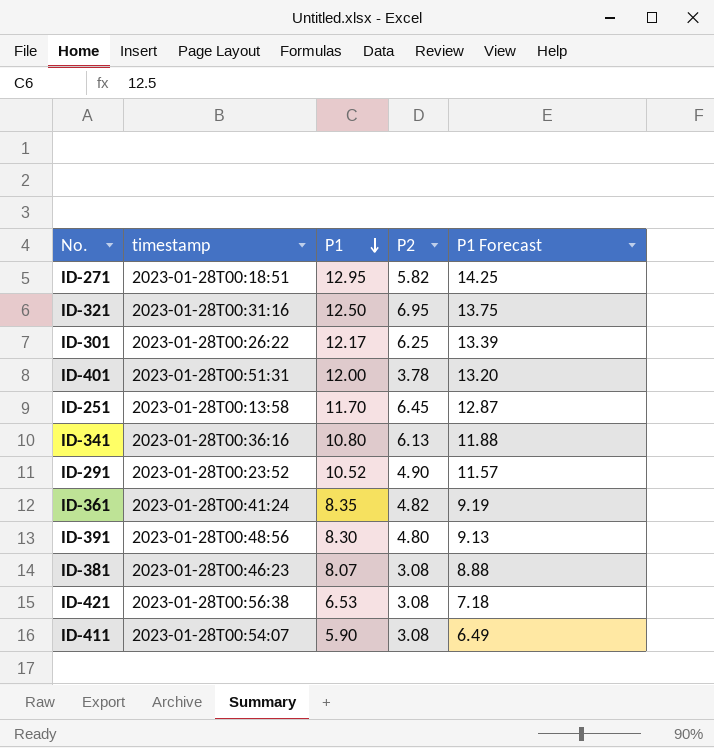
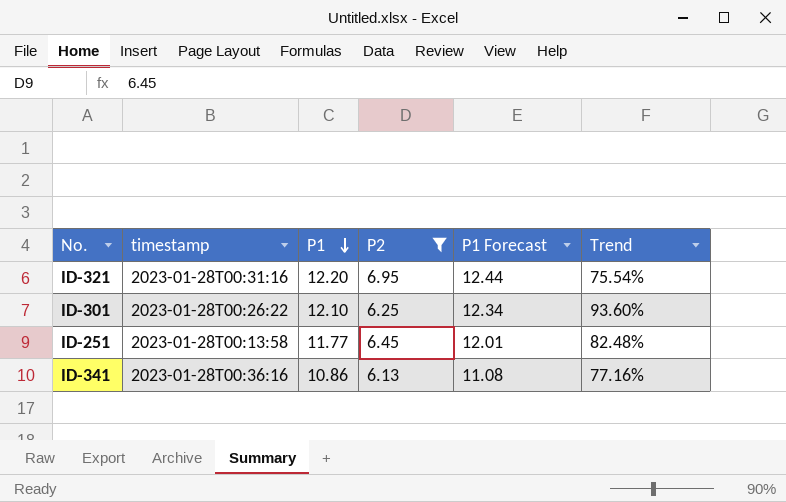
filter: none -> P2 >= 6.13
column P1 Forecast | formula: [P1] * 1.1 -> [P1] * 1.02
column Trend | formula: none -> ([P1] - [P2]) / [P2]
ID-321 | P1: 12.50 -> 12.20
ID-301 | P1: 12.17 -> 12.10
ID-251 | P1: 11.70 -> 11.77
ID-341 | P1: 10.80 -> 10.86

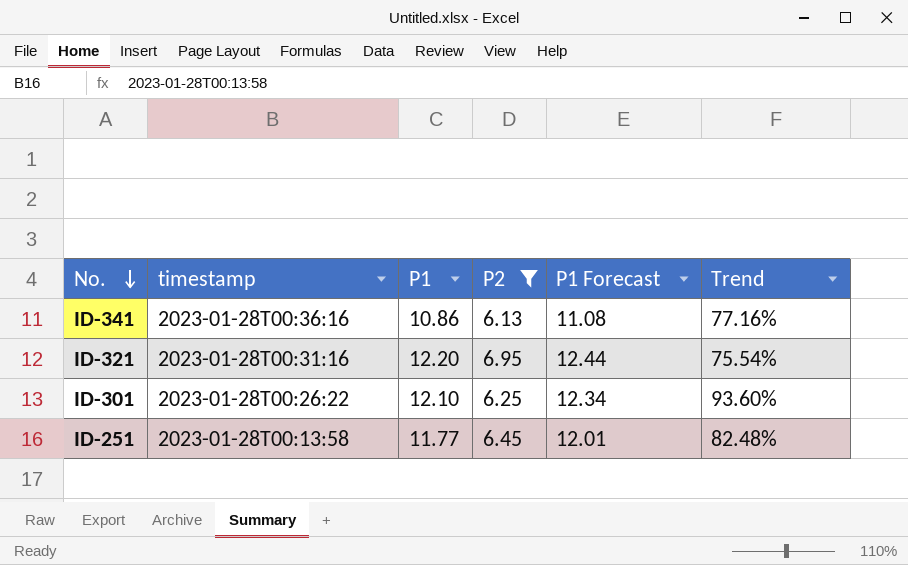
row order: P1 descending -> No. descending

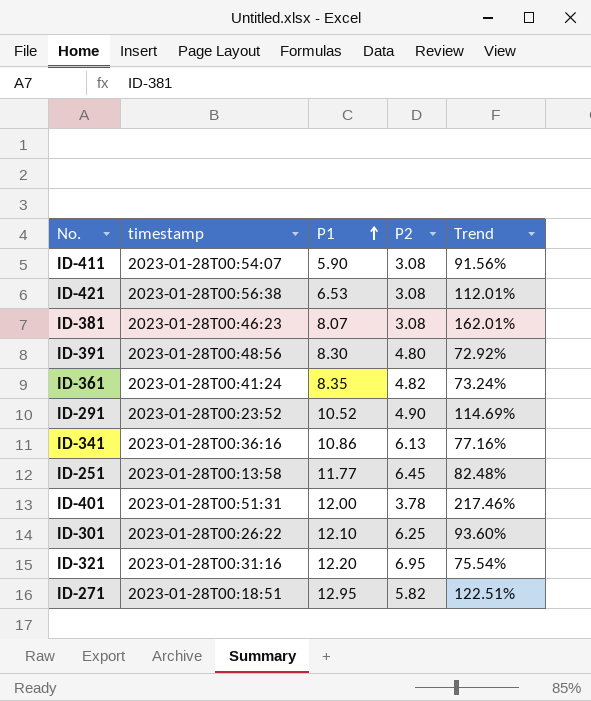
filter: P2 >= 6.13 -> none
row order: No. descending -> P1 ascending
column P1 Forecast | formula: [P1] * 1.02 -> none

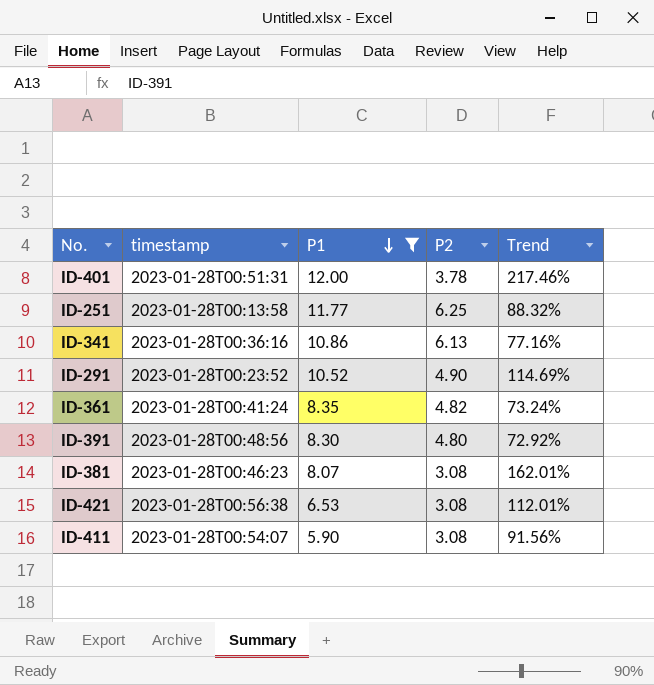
filter: none -> P1 <= 12.00
row order: P1 ascending -> P1 descending
ID-251 | P2: 6.45 -> 6.25
ID-251 | Trend: 82.48% -> 88.32%

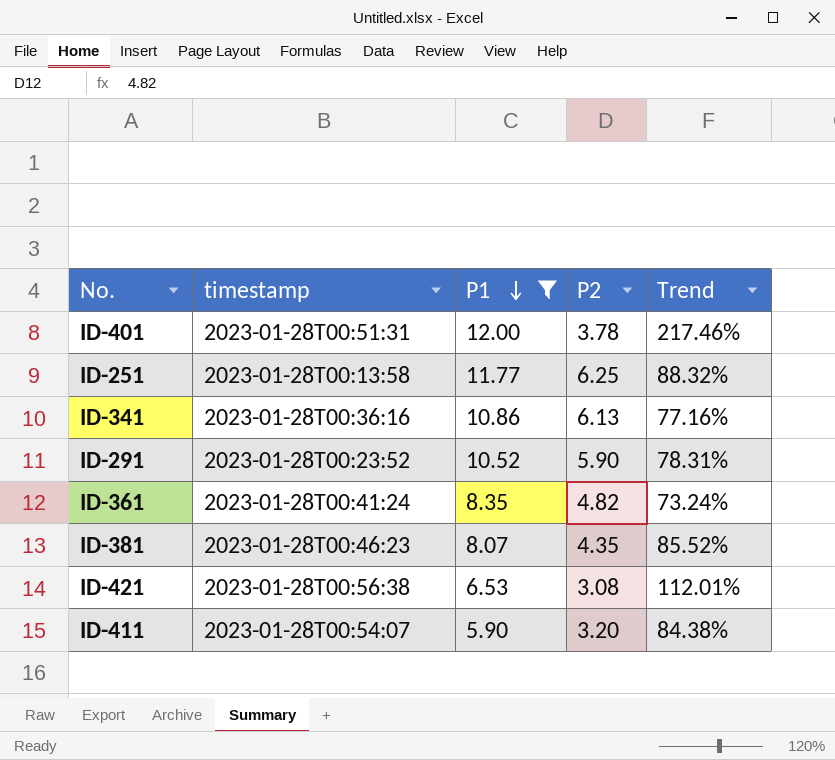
row ID-391: 2023-01-28T00:48:56 | 8.30 | 4.80 | 72.92% -> none
ID-291 | P2: 4.90 -> 5.90
ID-291 | Trend: 114.69% -> 78.31%
ID-381 | P2: 3.08 -> 4.35
ID-381 | Trend: 162.01% -> 85.52%
ID-411 | P2: 3.08 -> 3.20
ID-411 | Trend: 91.56% -> 84.38%

